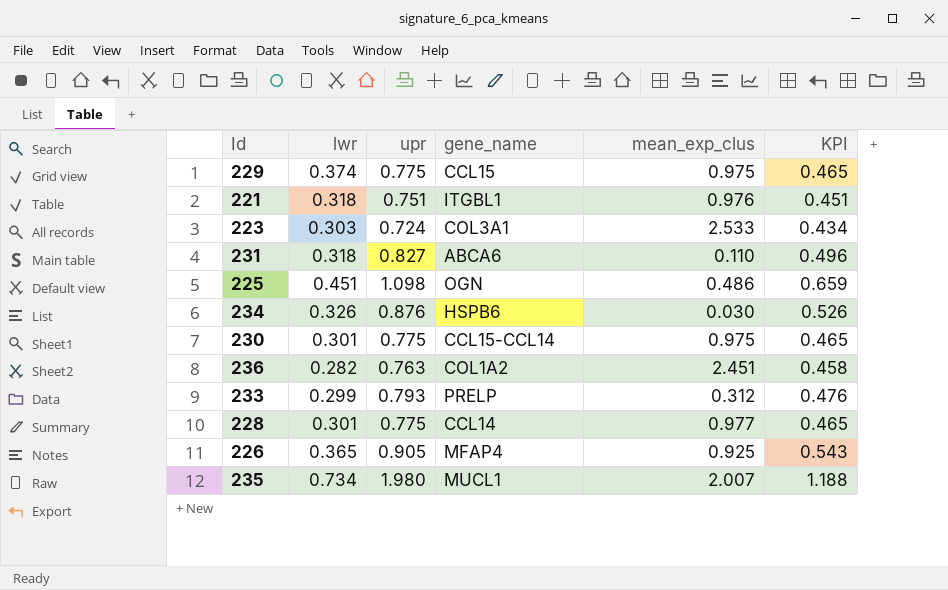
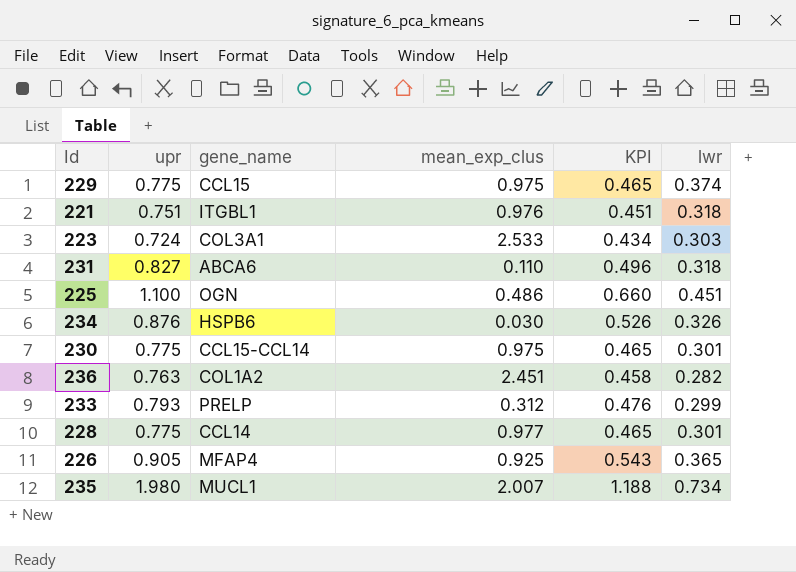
column lwr | position: 2 -> 6
225 | upr: 1.098 -> 1.100
225 | KPI: 0.659 -> 0.660

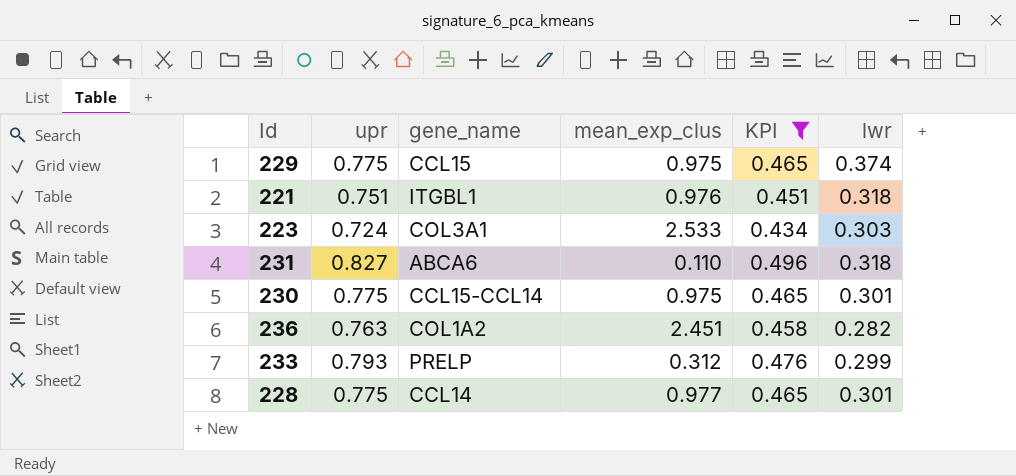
filter: none -> KPI <= 0.496

